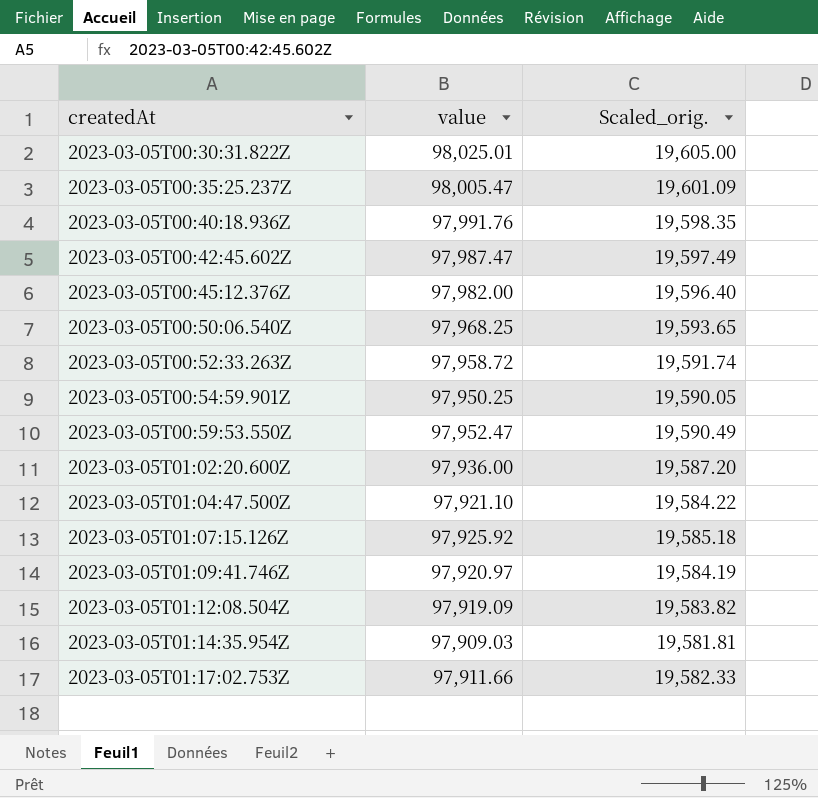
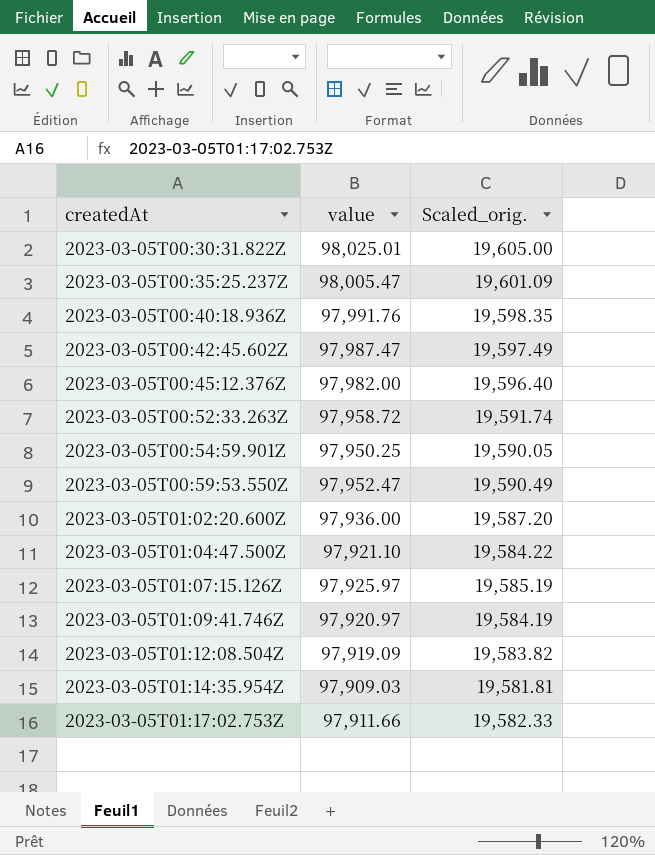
row 2023-03-05T00:50:06.540Z: 97,968.25 | 19,593.65 -> none
2023-03-05T01:07:15.126Z | value: 97,925.92 -> 97,925.97
2023-03-05T01:07:15.126Z | Scaled_orig.: 19,585.18 -> 19,585.19

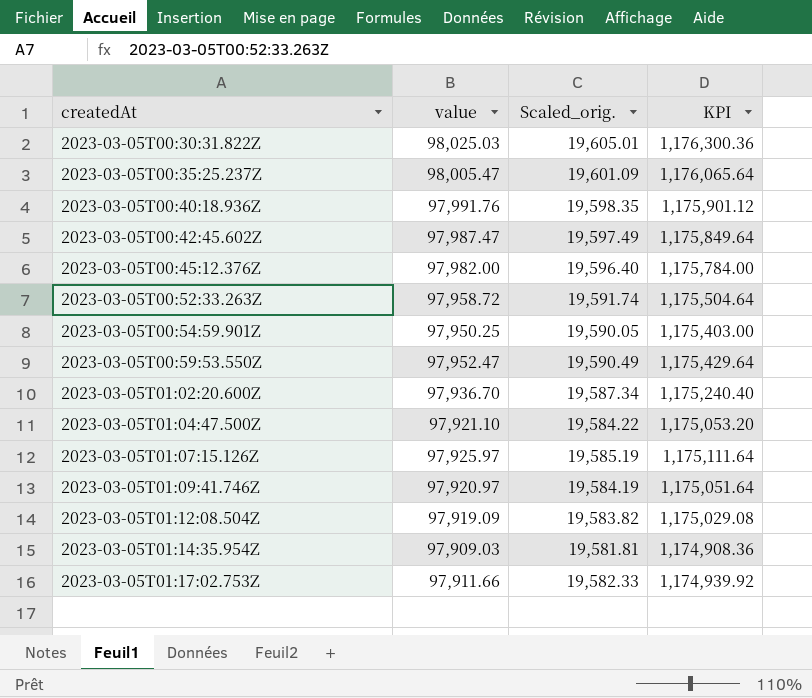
column KPI | formula: none -> [value] * 12
2023-03-05T00:30:31.822Z | value: 98,025.01 -> 98,025.03
2023-03-05T00:30:31.822Z | Scaled_orig.: 19,605.00 -> 19,605.01
2023-03-05T01:02:20.600Z | value: 97,936.00 -> 97,936.70
2023-03-05T01:02:20.600Z | Scaled_orig.: 19,587.20 -> 19,587.34

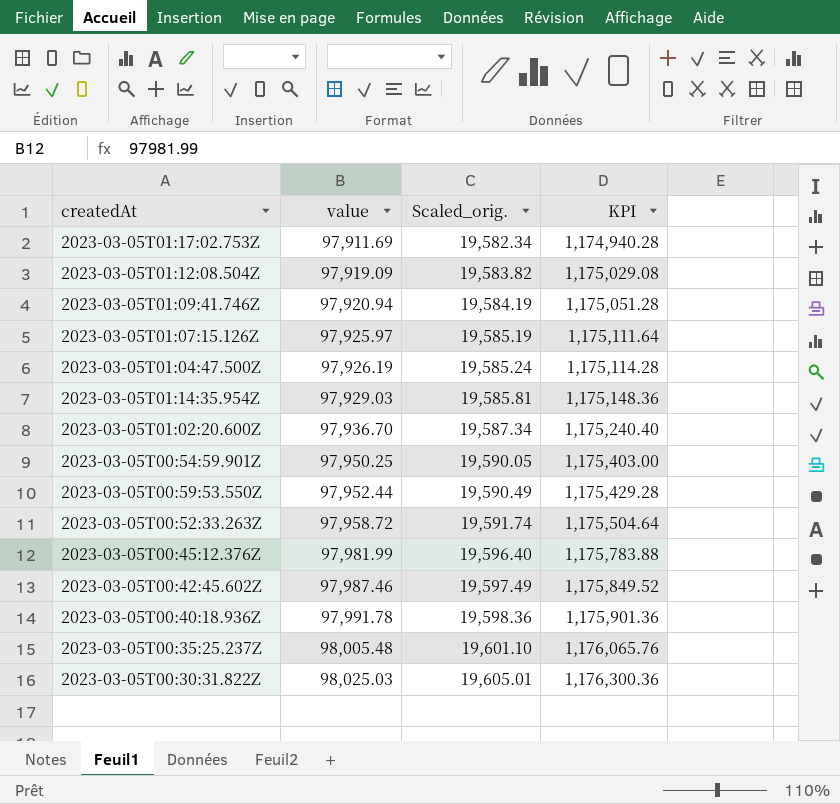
row order: createdAt ascending -> value ascending
2023-03-05T01:17:02.753Z | value: 97,911.66 -> 97,911.69
2023-03-05T01:17:02.753Z | Scaled_orig.: 19,582.33 -> 19,582.34
2023-03-05T01:17:02.753Z | KPI: 1,174,939.92 -> 1,174,940.28
2023-03-05T01:09:41.746Z | value: 97,920.97 -> 97,920.94
2023-03-05T01:09:41.746Z | KPI: 1,175,051.64 -> 1,175,051.28
2023-03-05T01:04:47.500Z | value: 97,921.10 -> 97,926.19
2023-03-05T01:04:47.500Z | Scaled_orig.: 19,584.22 -> 19,585.24
2023-03-05T01:04:47.500Z | KPI: 1,175,053.20 -> 1,175,114.28
2023-03-05T01:14:35.954Z | value: 97,909.03 -> 97,929.03
2023-03-05T01:14:35.954Z | Scaled_orig.: 19,581.81 -> 19,585.81
2023-03-05T01:14:35.954Z | KPI: 1,174,908.36 -> 1,175,148.36
2023-03-05T00:59:53.550Z | value: 97,952.47 -> 97,952.44
2023-03-05T00:59:53.550Z | KPI: 1,175,429.64 -> 1,175,429.28
2023-03-05T00:45:12.376Z | value: 97,982.00 -> 97,981.99
2023-03-05T00:45:12.376Z | KPI: 1,175,784.00 -> 1,175,783.88
2023-03-05T00:42:45.602Z | value: 97,987.47 -> 97,987.46
2023-03-05T00:42:45.602Z | KPI: 1,175,849.64 -> 1,175,849.52
2023-03-05T00:40:18.936Z | value: 97,991.76 -> 97,991.78
2023-03-05T00:40:18.936Z | Scaled_orig.: 19,598.35 -> 19,598.36
2023-03-05T00:40:18.936Z | KPI: 1,175,901.12 -> 1,175,901.36
2023-03-05T00:35:25.237Z | value: 98,005.47 -> 98,005.48
2023-03-05T00:35:25.237Z | Scaled_orig.: 19,601.09 -> 19,601.10
2023-03-05T00:35:25.237Z | KPI: 1,176,065.64 -> 1,176,065.76

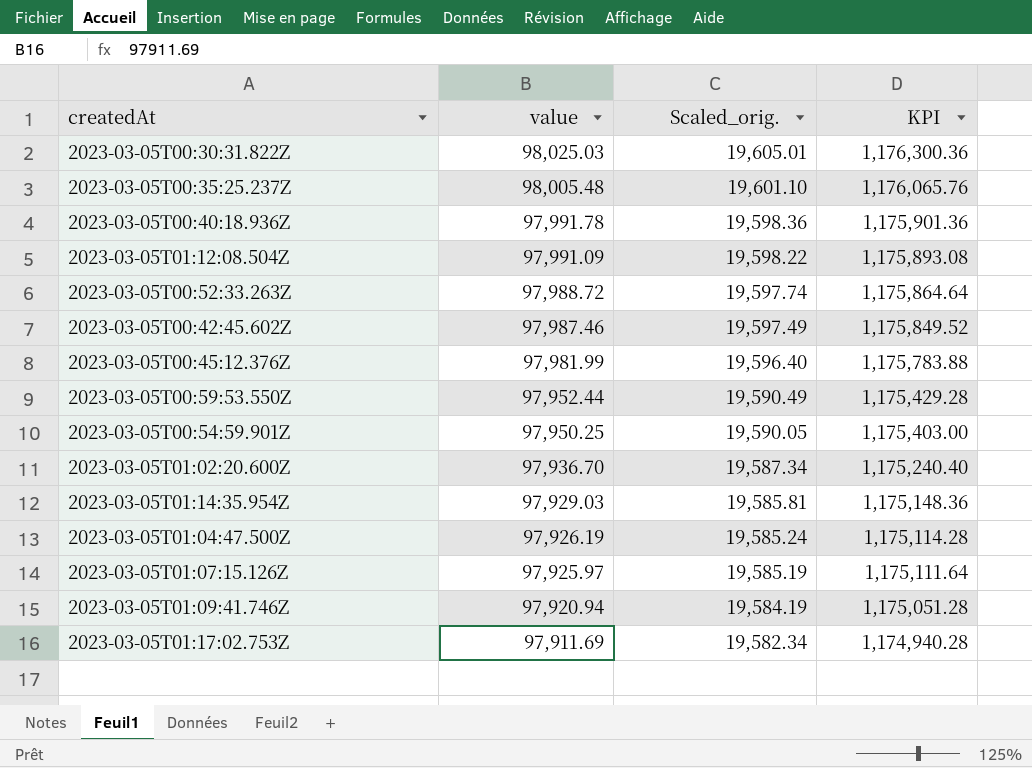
row order: value ascending -> value descending
2023-03-05T01:12:08.504Z | value: 97,919.09 -> 97,991.09
2023-03-05T01:12:08.504Z | Scaled_orig.: 19,583.82 -> 19,598.22
2023-03-05T01:12:08.504Z | KPI: 1,175,029.08 -> 1,175,893.08
2023-03-05T00:52:33.263Z | value: 97,958.72 -> 97,988.72
2023-03-05T00:52:33.263Z | Scaled_orig.: 19,591.74 -> 19,597.74
2023-03-05T00:52:33.263Z | KPI: 1,175,504.64 -> 1,175,864.64

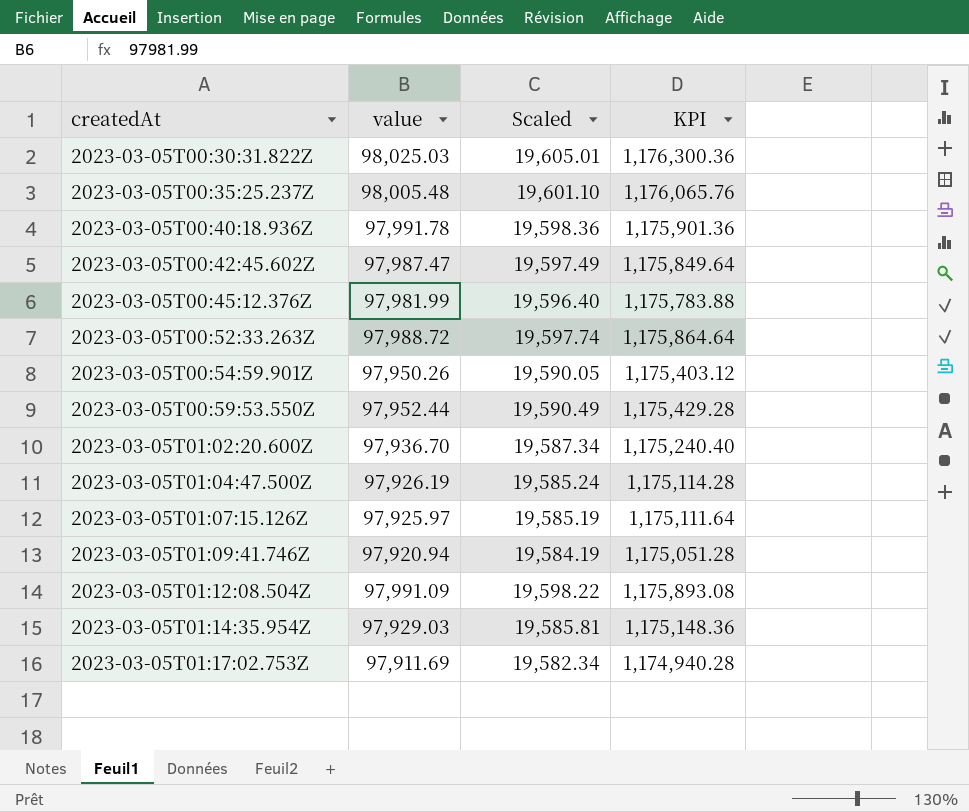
row order: value descending -> createdAt ascending
column name: Scaled_orig. -> Scaled
2023-03-05T00:42:45.602Z | value: 97,987.46 -> 97,987.47
2023-03-05T00:42:45.602Z | KPI: 1,175,849.52 -> 1,175,849.64
2023-03-05T00:54:59.901Z | value: 97,950.25 -> 97,950.26
2023-03-05T00:54:59.901Z | KPI: 1,175,403.00 -> 1,175,403.12

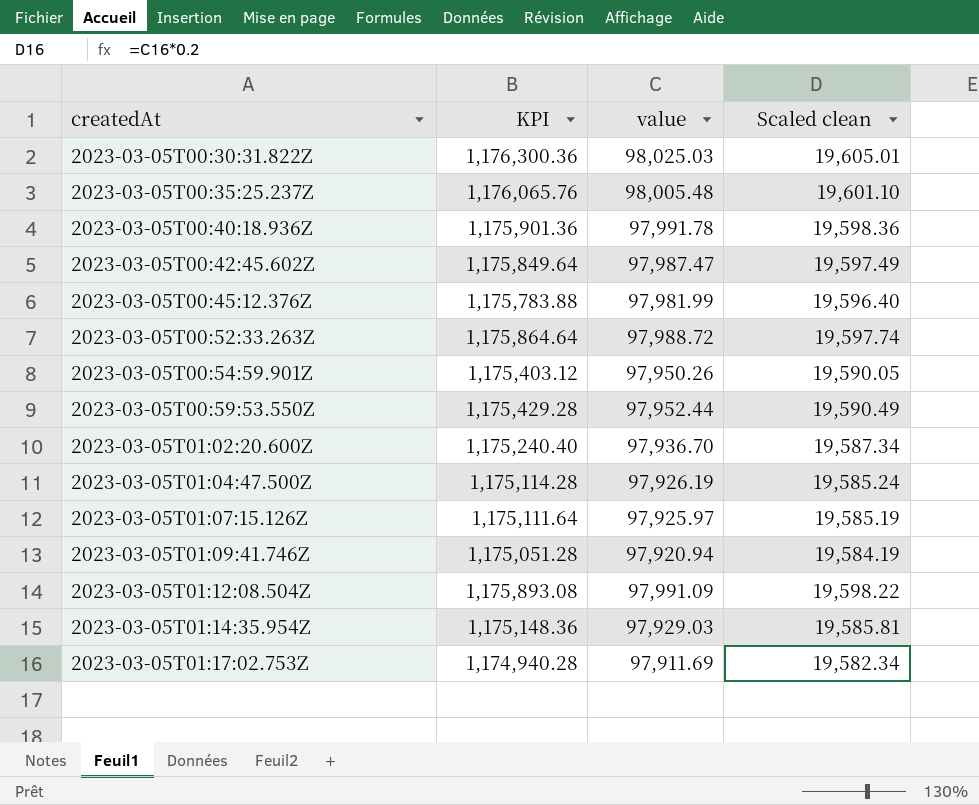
column KPI | position: 4 -> 2
column name: Scaled -> Scaled clean

